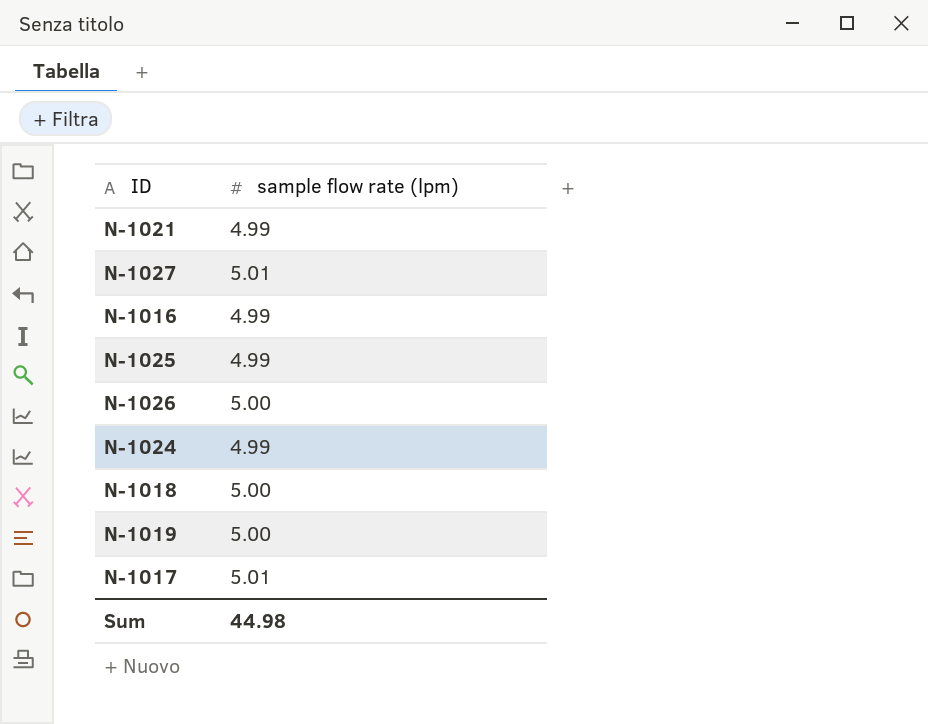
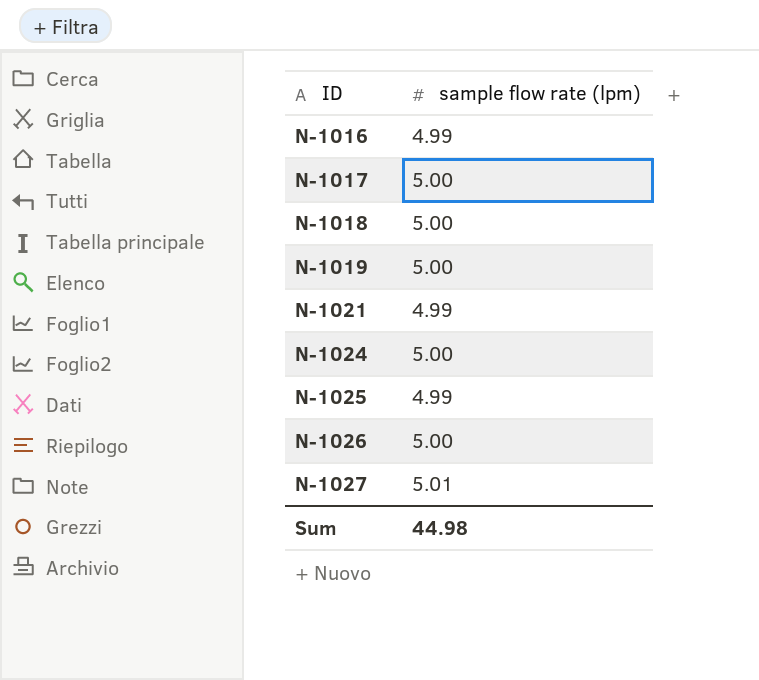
row order: none -> ID ascending
N-1017 | sample flow rate (lpm): 5.01 -> 5.00
N-1024 | sample flow rate (lpm): 4.99 -> 5.00

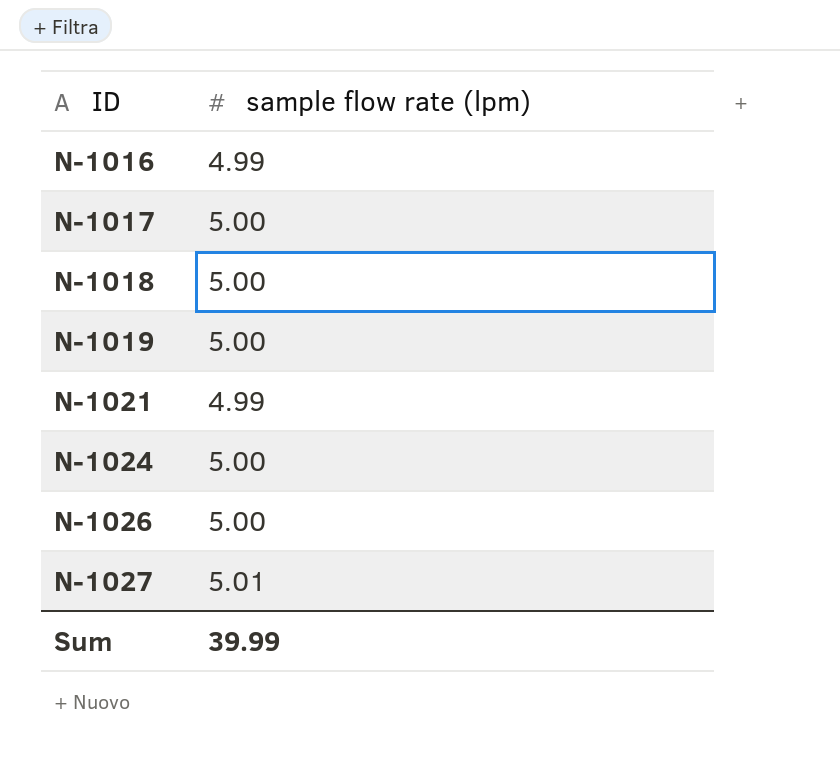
row N-1025: 4.99 -> none
Sum | sample flow rate (lpm): 44.98 -> 39.99

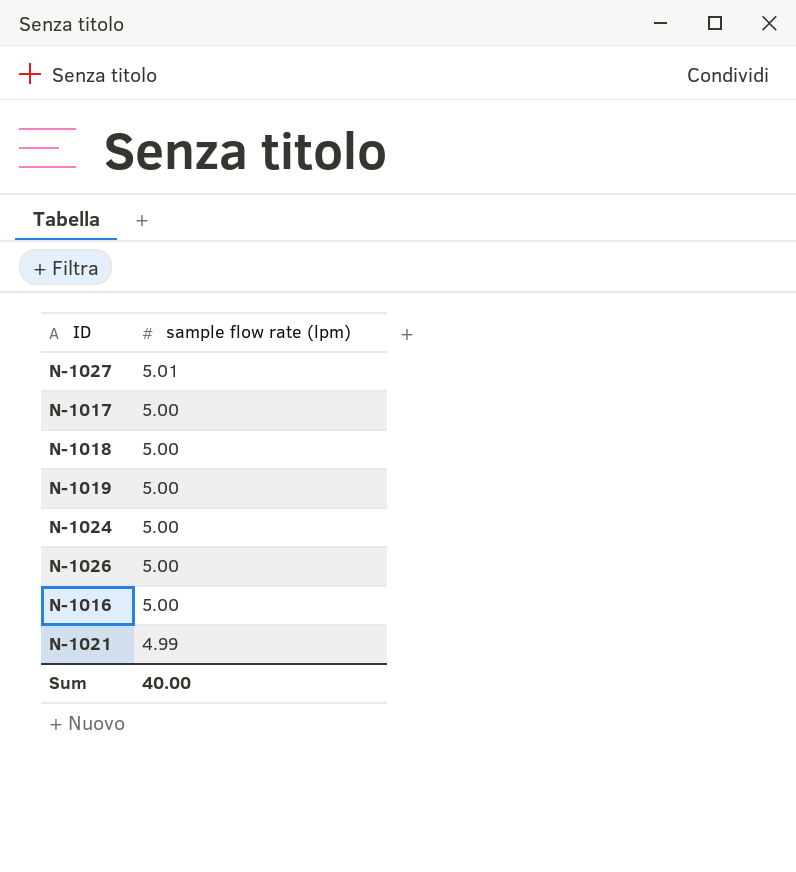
row order: ID ascending -> sample flow rate (lpm) descending
N-1016 | sample flow rate (lpm): 4.99 -> 5.00
Sum | sample flow rate (lpm): 39.99 -> 40.00

